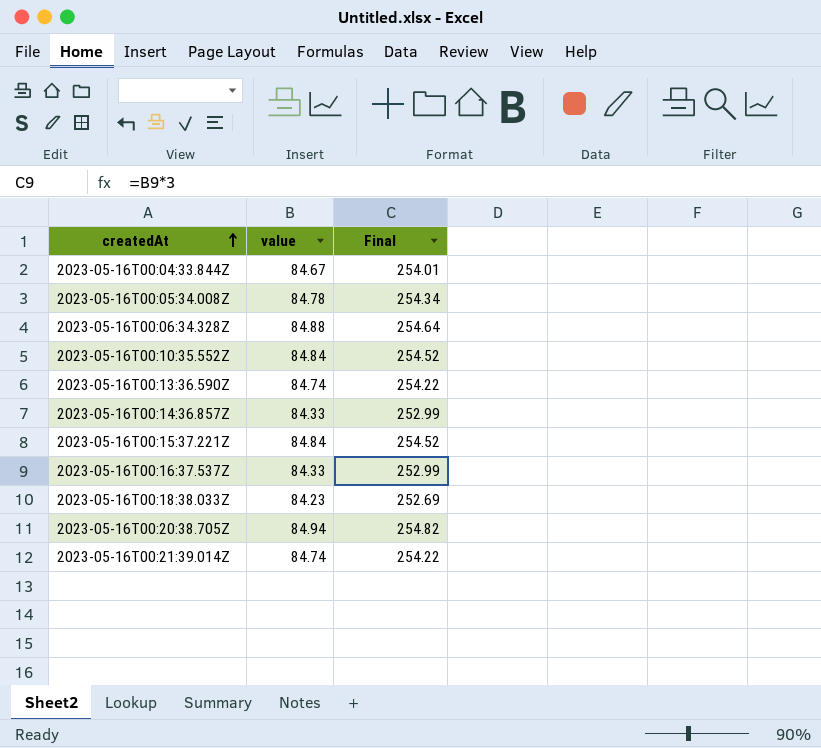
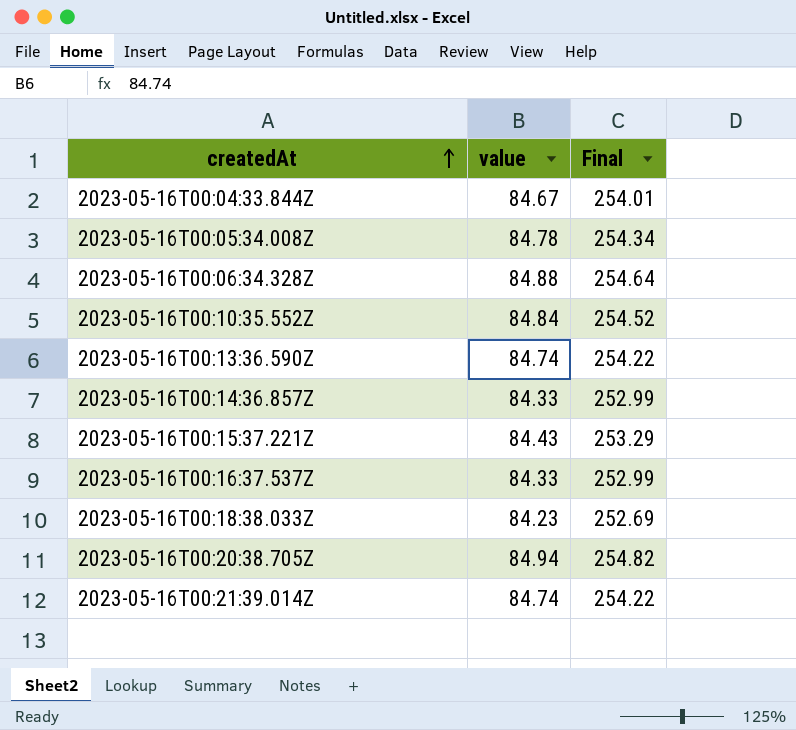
2023-05-16T00:15:37.221Z | value: 84.84 -> 84.43
2023-05-16T00:15:37.221Z | Final: 254.52 -> 253.29

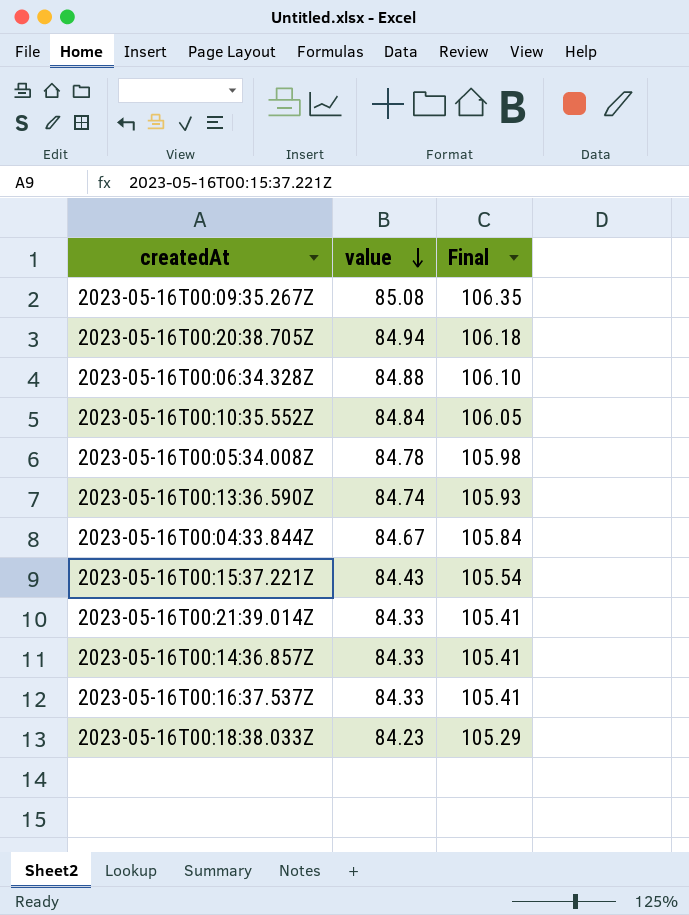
row order: createdAt ascending -> value descending
column Final | formula: [value] * 3 -> [value] * 1.25
row 2023-05-16T00:09:35.267Z: none -> 85.08 | 106.35
2023-05-16T00:21:39.014Z | value: 84.74 -> 84.33

